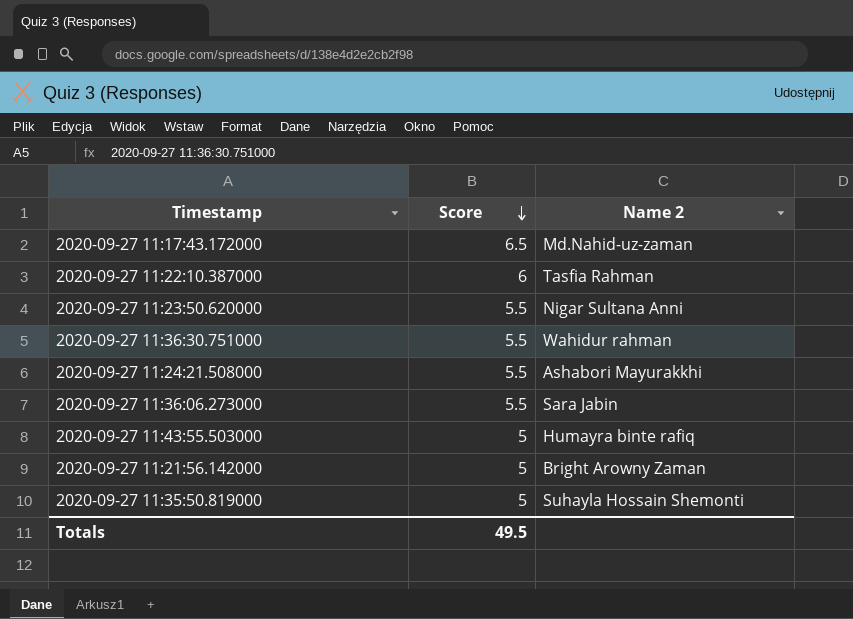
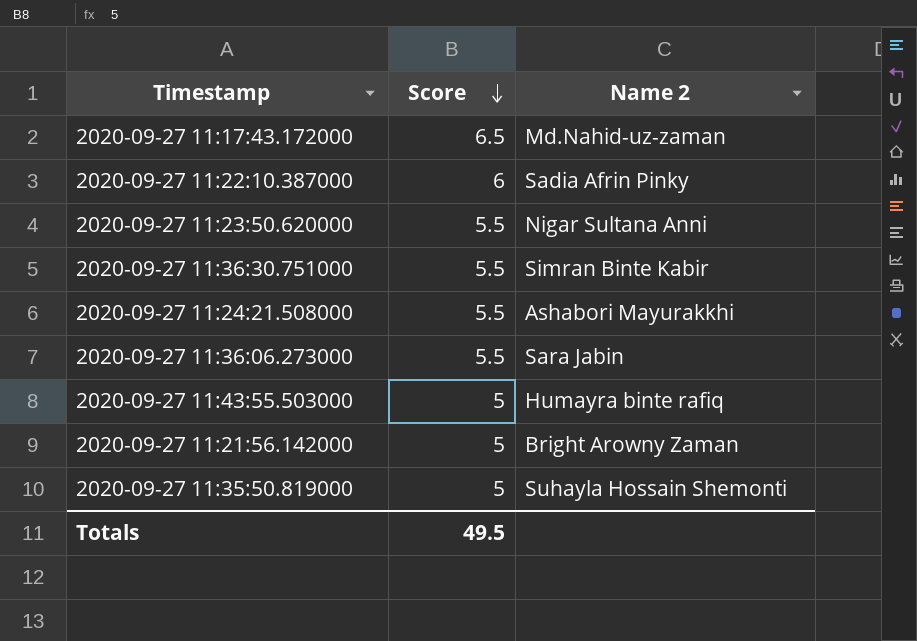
2020-09-27 11:22:10.387000 | Name 2: Tasfia Rahman -> Sadia Afrin Pinky
2020-09-27 11:36:30.751000 | Name 2: Wahidur rahman -> Simran Binte Kabir

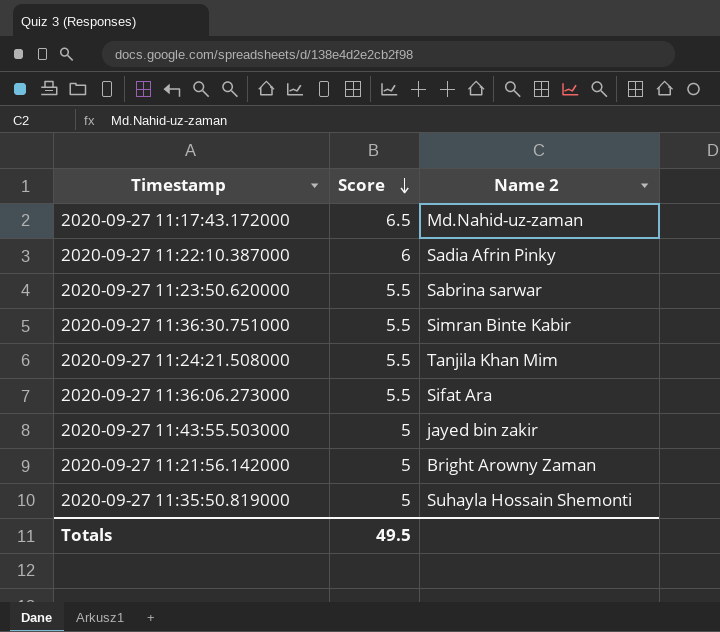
2020-09-27 11:23:50.620000 | Name 2: Nigar Sultana Anni -> Sabrina sarwar
2020-09-27 11:24:21.508000 | Name 2: Ashabori Mayurakkhi -> Tanjila Khan Mim
2020-09-27 11:36:06.273000 | Name 2: Sara Jabin -> Sifat Ara
2020-09-27 11:43:55.503000 | Name 2: Humayra binte rafiq -> jayed bin zakir

